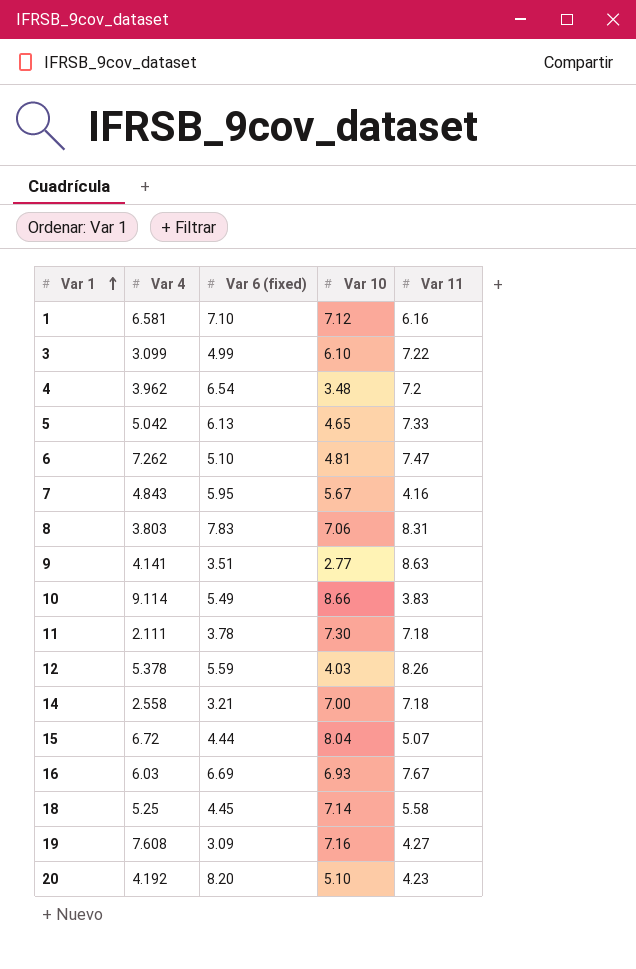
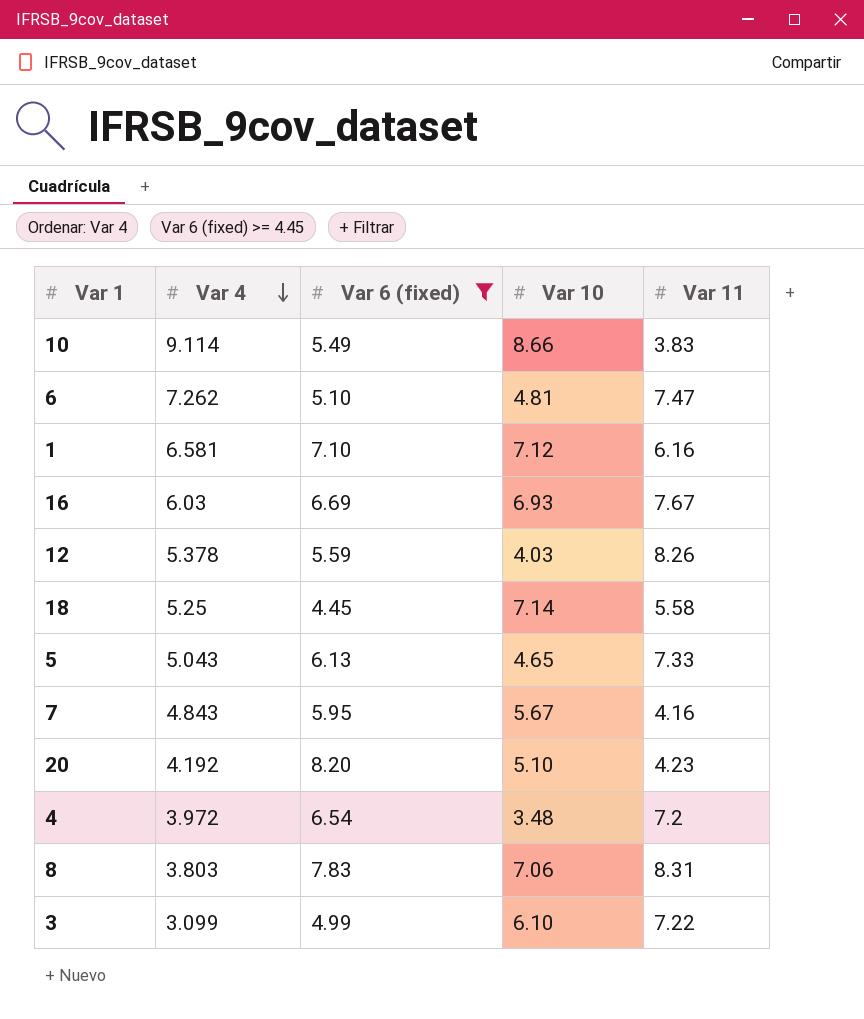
filter: none -> Var 6 (fixed) >= 4.45
row order: Var 1 ascending -> Var 4 descending
5 | Var 4: 5.042 -> 5.043
4 | Var 4: 3.962 -> 3.972

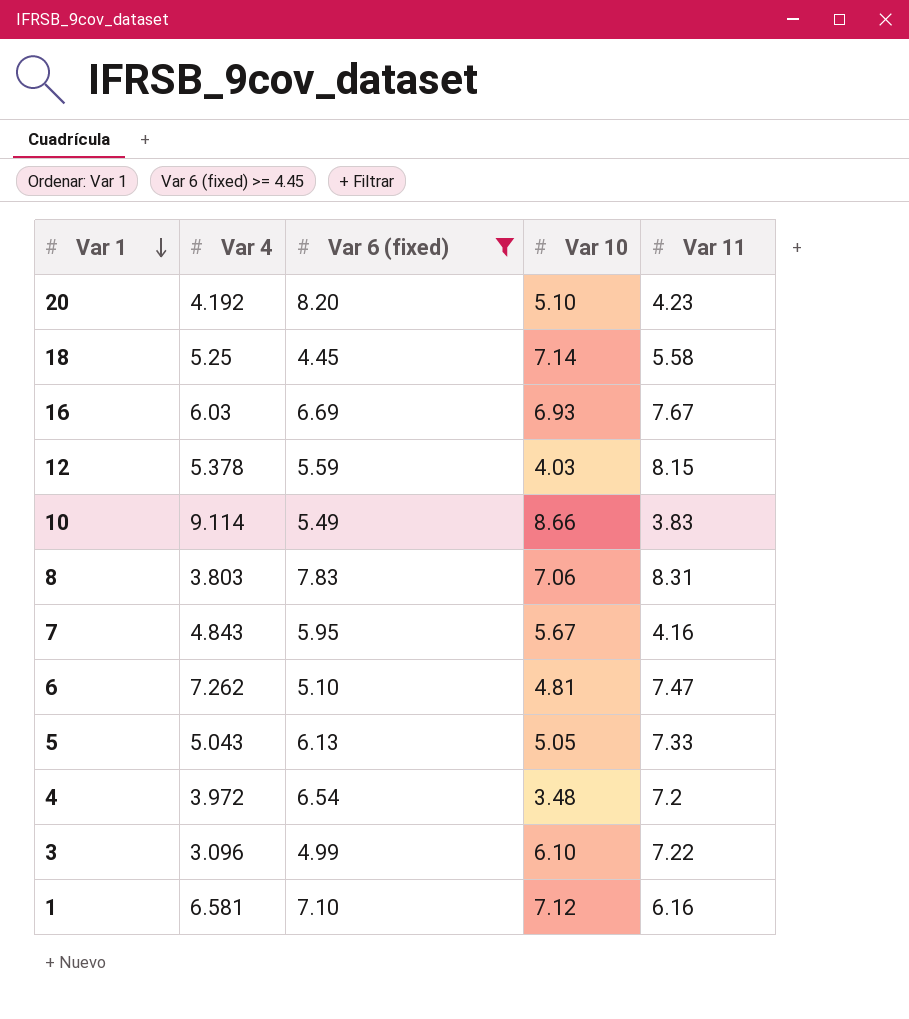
row order: Var 4 descending -> Var 1 descending
12 | Var 11: 8.26 -> 8.15
5 | Var 10: 4.65 -> 5.05
3 | Var 4: 3.099 -> 3.096

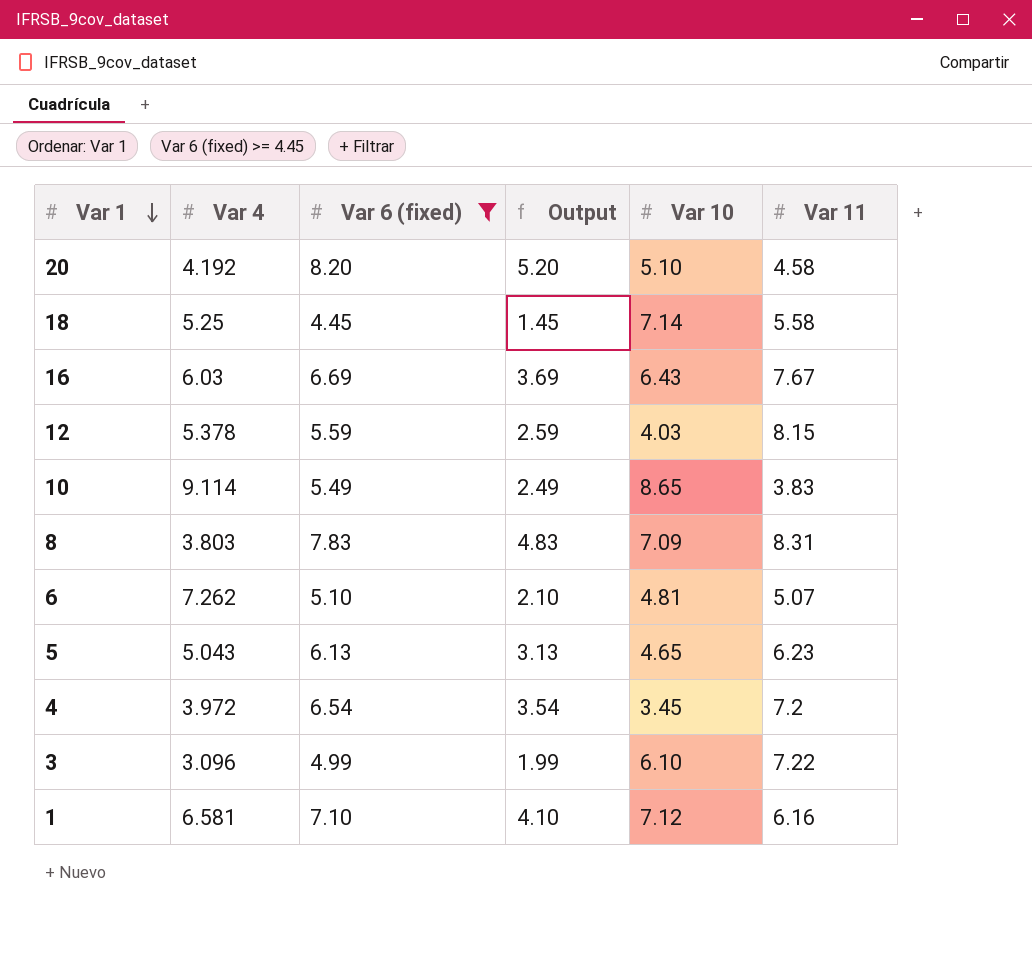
column Output | formula: none -> [Var 6 (fixed)] - 3
row 7: 4.843 | 5.95 | 5.67 | 4.16 -> none
20 | Var 11: 4.23 -> 4.58
16 | Var 10: 6.93 -> 6.43
10 | Var 10: 8.66 -> 8.65
8 | Var 10: 7.06 -> 7.09
6 | Var 11: 7.47 -> 5.07
5 | Var 10: 5.05 -> 4.65
5 | Var 11: 7.33 -> 6.23
4 | Var 10: 3.48 -> 3.45

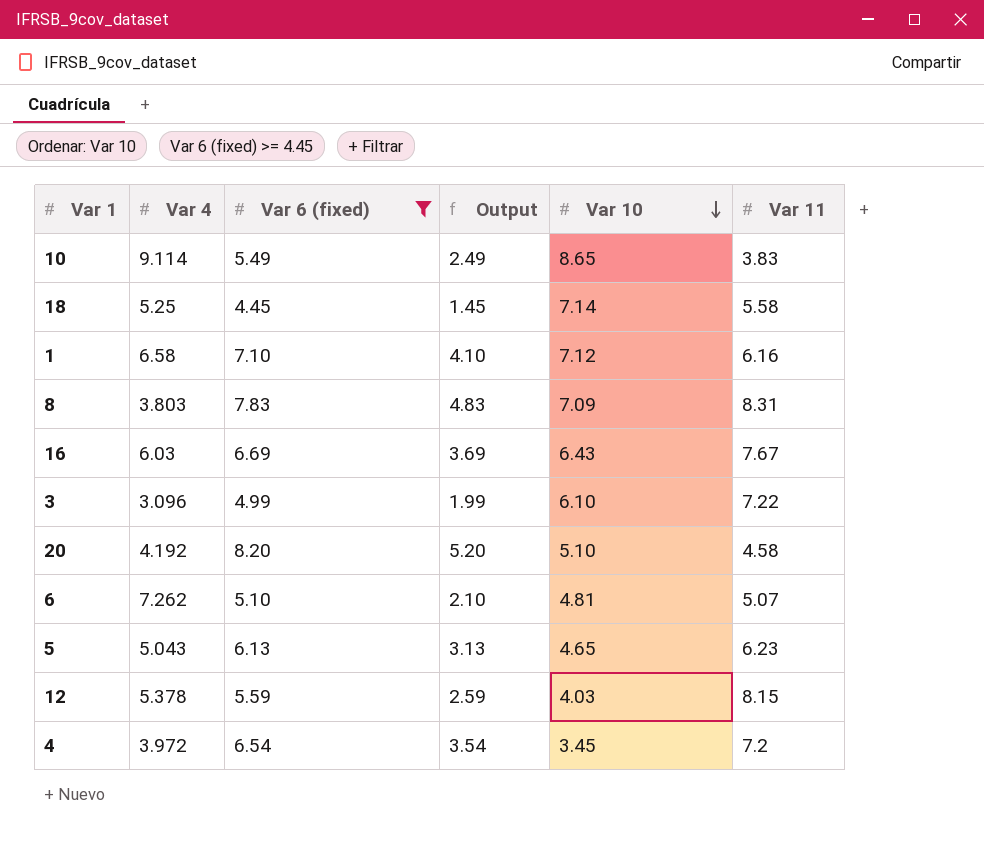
row order: Var 1 descending -> Var 10 descending
1 | Var 4: 6.581 -> 6.58

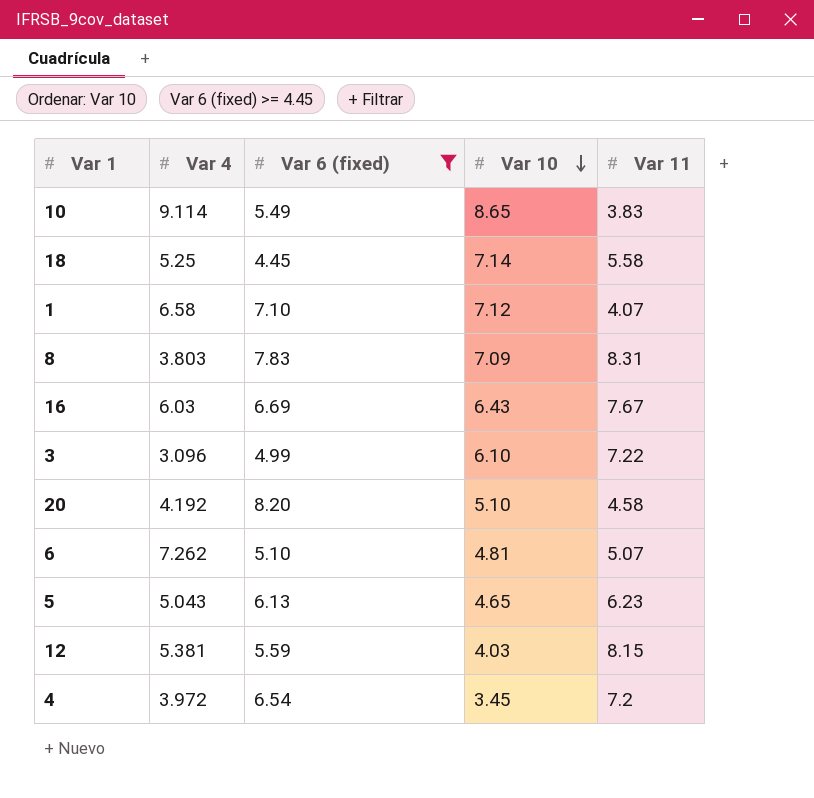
column Output | formula: [Var 6 (fixed)] - 3 -> none
1 | Var 11: 6.16 -> 4.07
12 | Var 4: 5.378 -> 5.381

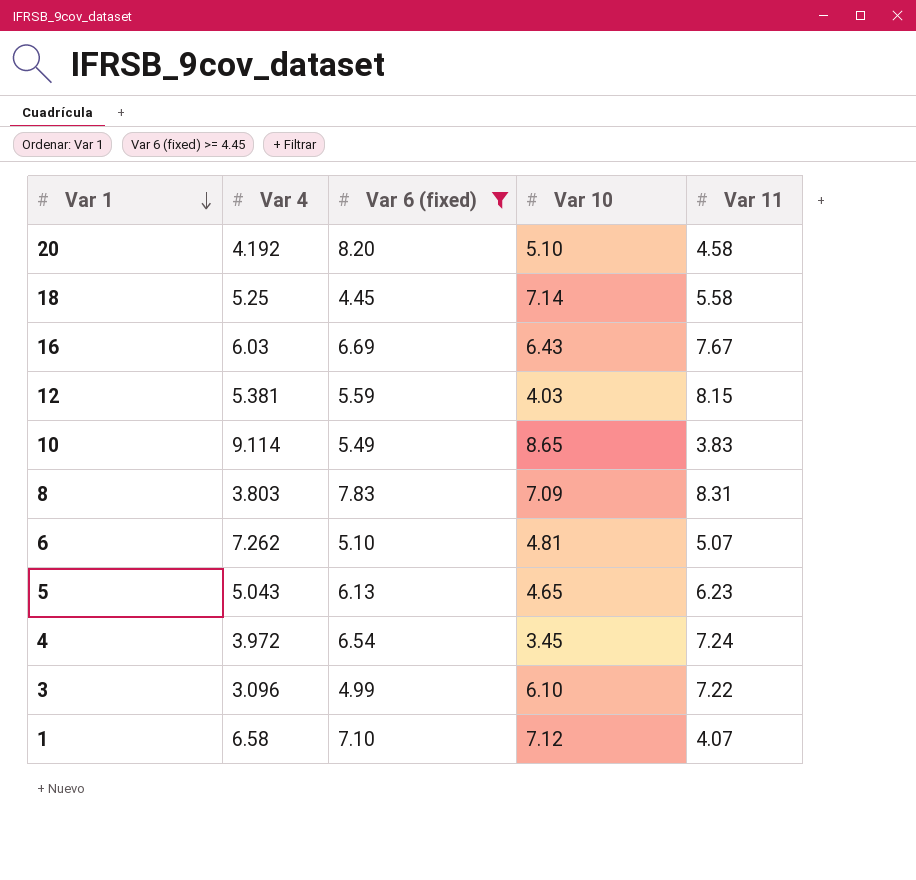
row order: Var 10 descending -> Var 1 descending
4 | Var 11: 7.2 -> 7.24

